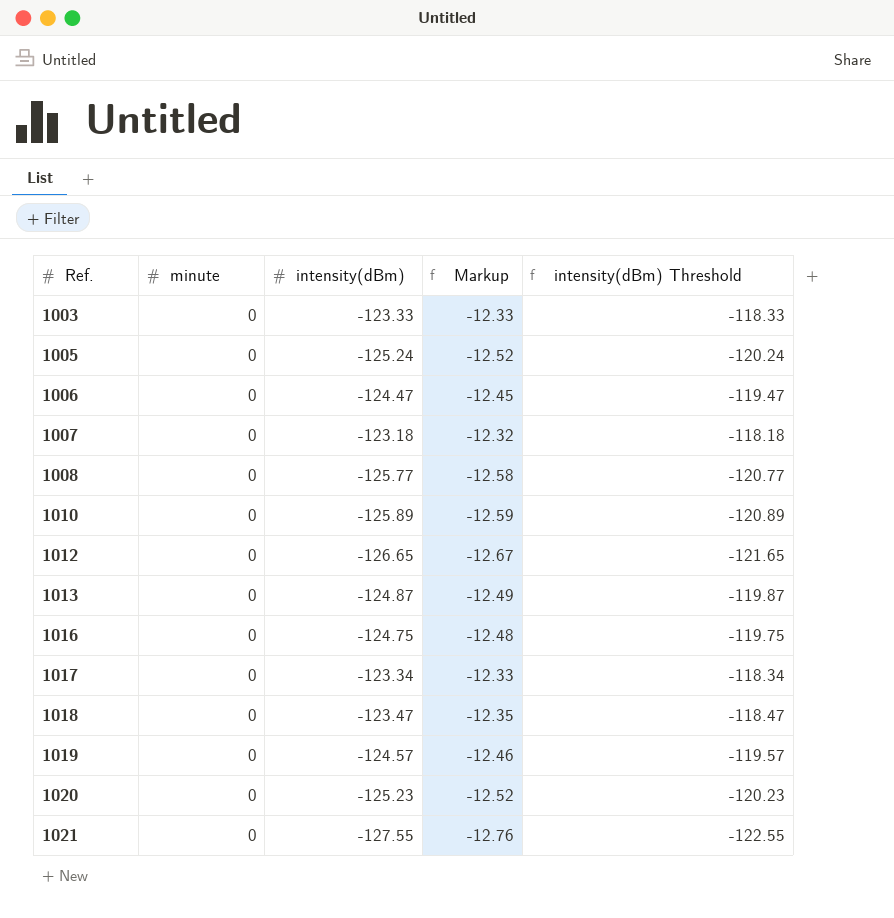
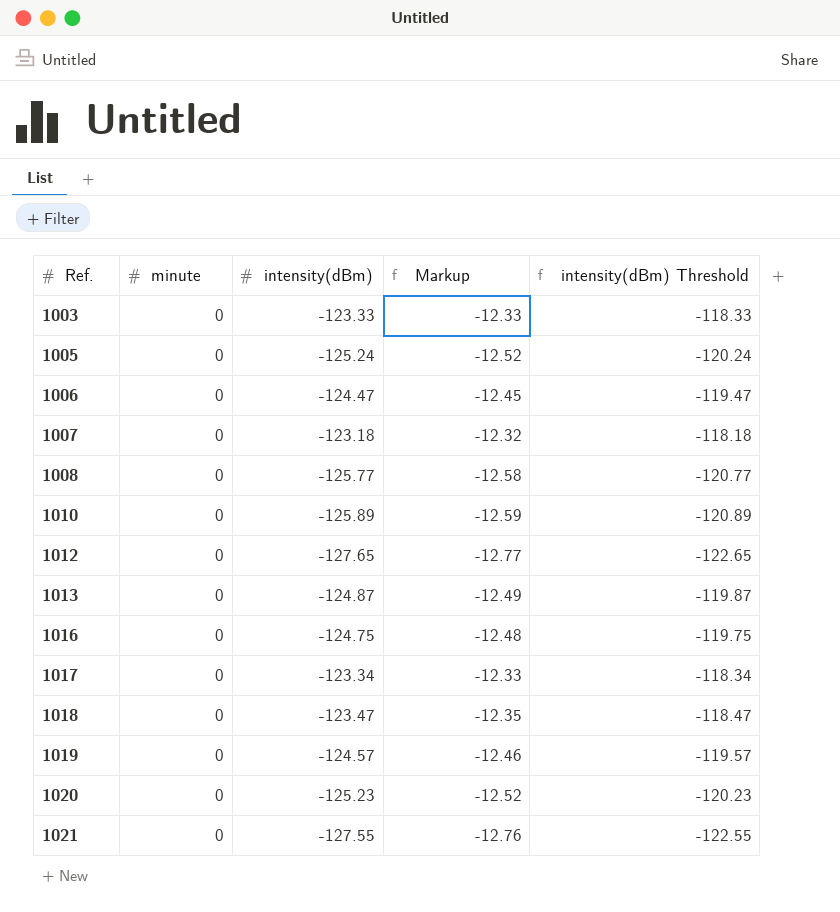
1012 | intensity(dBm): -126.65 -> -127.65
1012 | Markup: -12.67 -> -12.77
1012 | intensity(dBm) Threshold: -121.65 -> -122.65

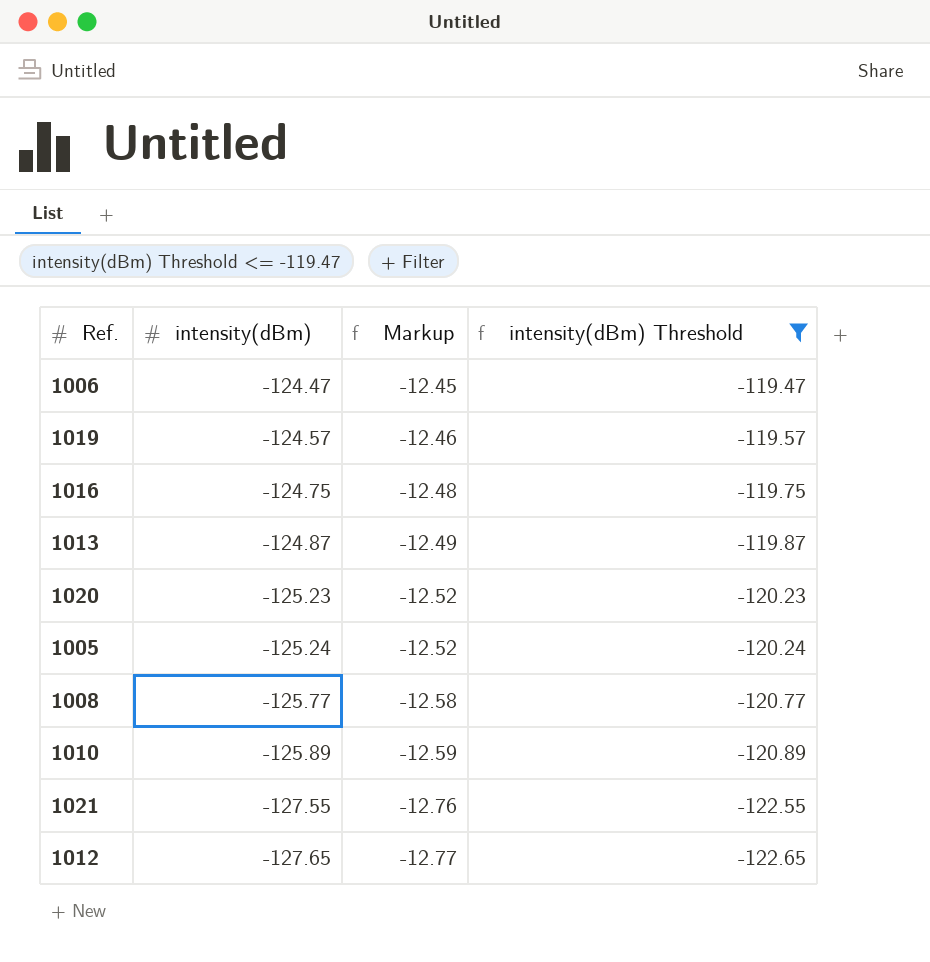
filter: none -> intensity(dBm) Threshold <= -119.47
row order: Ref. ascending -> intensity(dBm) descending
column minute | position: 2 -> none

